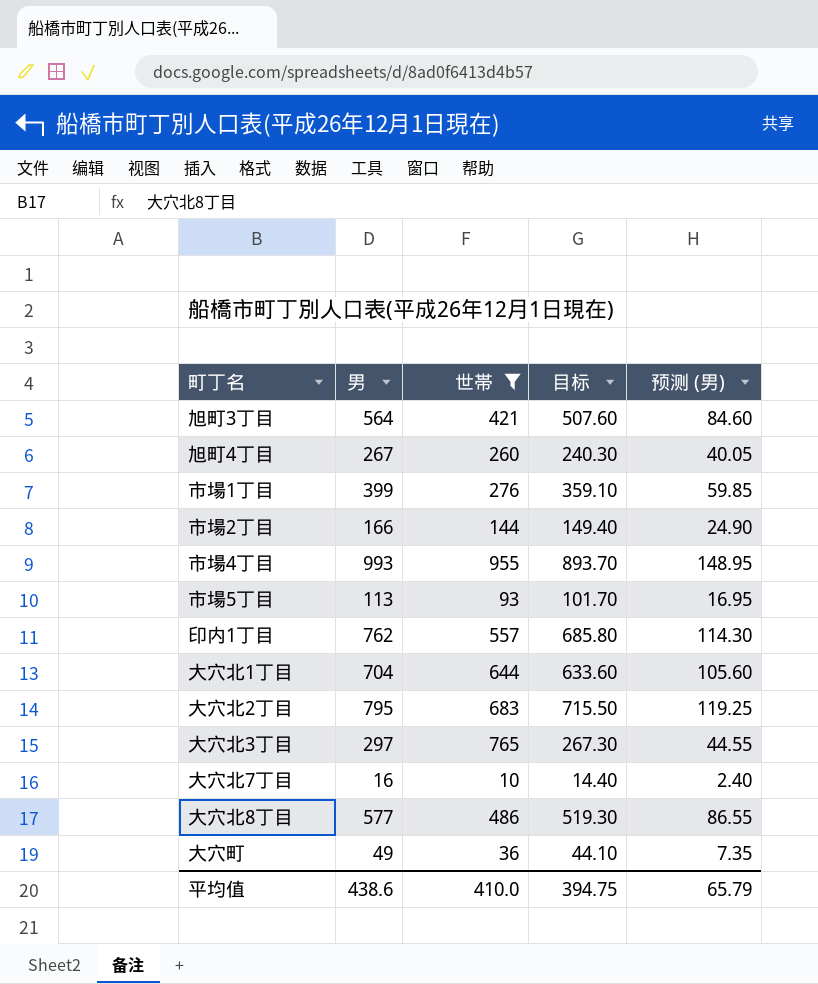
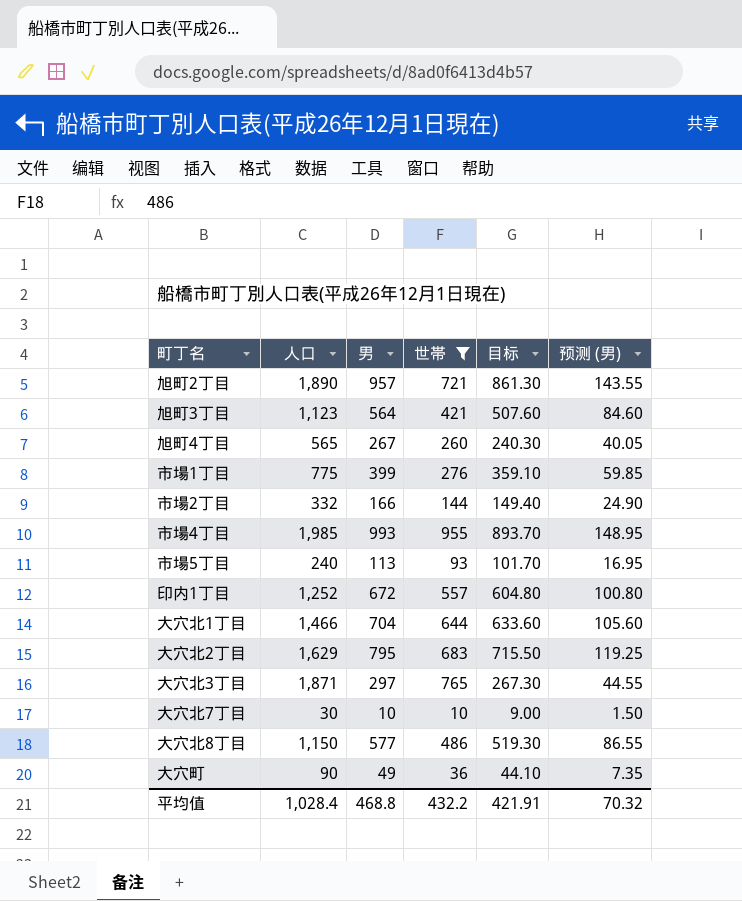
column 人口 | position: none -> 2
row 旭町2丁目: none -> 1,890 | 957 | 721 | 861.30 | 143.55
印内1丁目 | 男: 762 -> 672
印内1丁目 | 目标: 685.80 -> 604.80
印内1丁目 | 预测 (男): 114.30 -> 100.80
大穴北7丁目 | 男: 16 -> 10
大穴北7丁目 | 目标: 14.40 -> 9.00
大穴北7丁目 | 预测 (男): 2.40 -> 1.50
平均值 | 男: 438.6 -> 468.8
平均值 | 世帯: 410.0 -> 432.2
平均值 | 目标: 394.75 -> 421.91
平均值 | 预测 (男): 65.79 -> 70.32

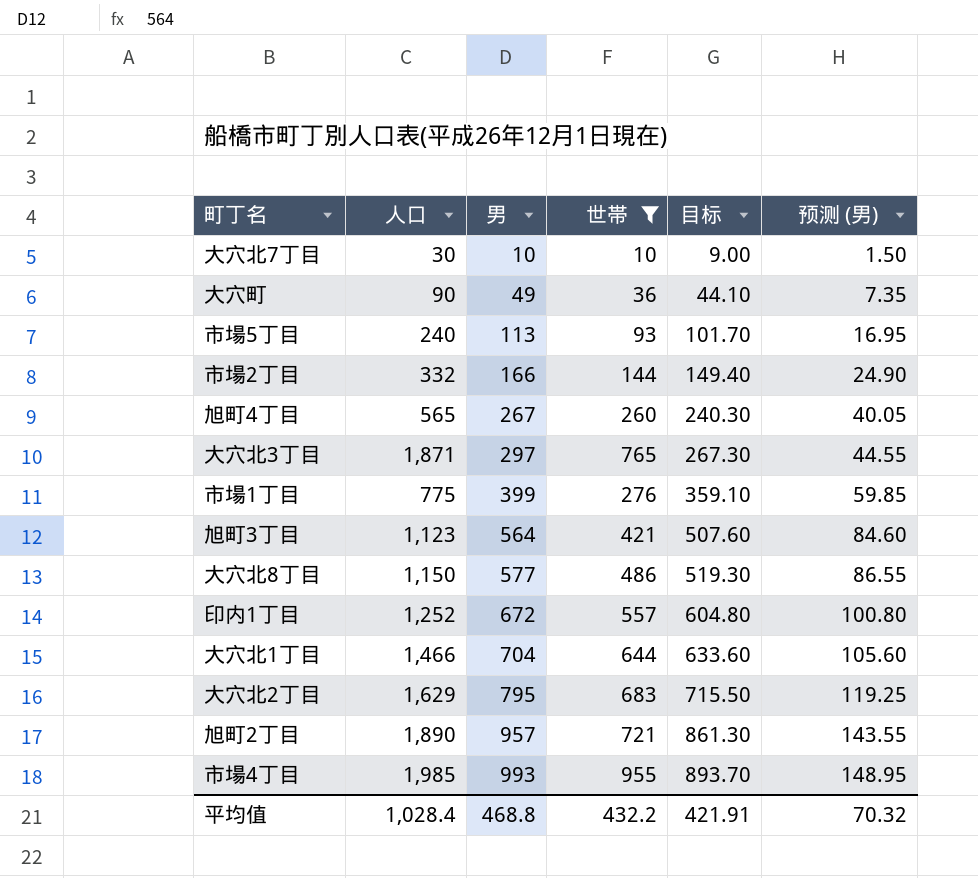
row order: none -> 男 ascending

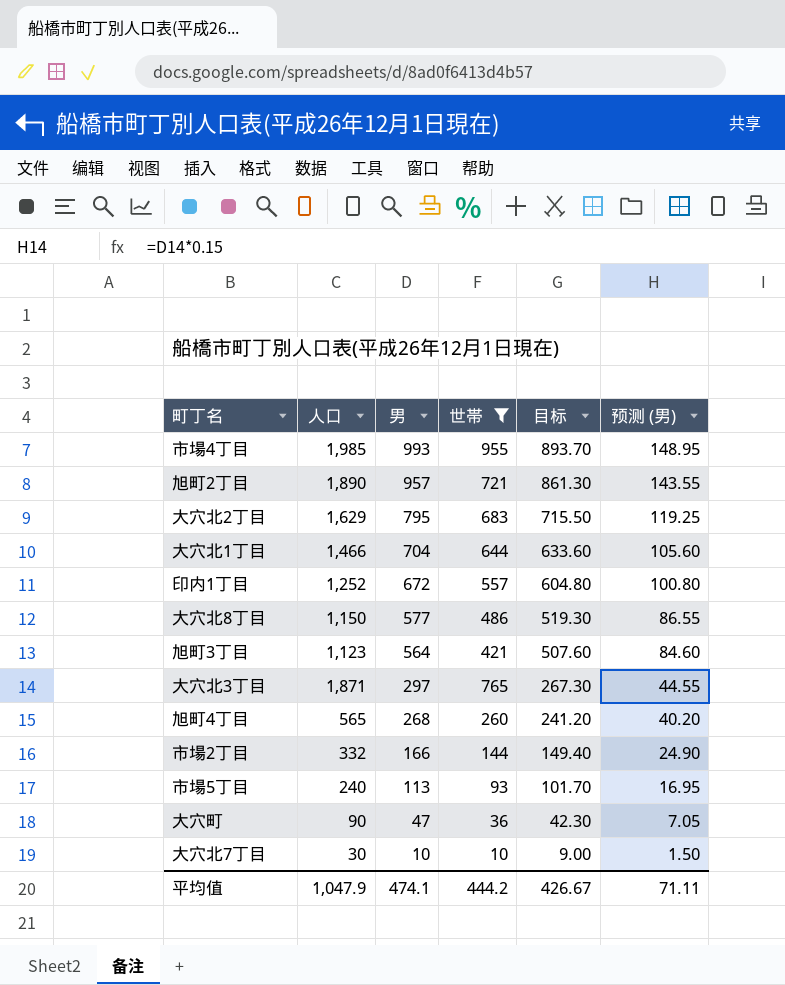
row order: 男 ascending -> 男 descending
row 市場1丁目: 775 | 399 | 276 | 359.10 | 59.85 -> none
旭町4丁目 | 男: 267 -> 268
旭町4丁目 | 目标: 240.30 -> 241.20
旭町4丁目 | 预测 (男): 40.05 -> 40.20
大穴町 | 男: 49 -> 47
大穴町 | 目标: 44.10 -> 42.30
大穴町 | 预测 (男): 7.35 -> 7.05
平均值 | 人口: 1,028.4 -> 1,047.9
平均值 | 男: 468.8 -> 474.1
平均值 | 世帯: 432.2 -> 444.2
平均值 | 目标: 421.91 -> 426.67
平均值 | 预测 (男): 70.32 -> 71.11

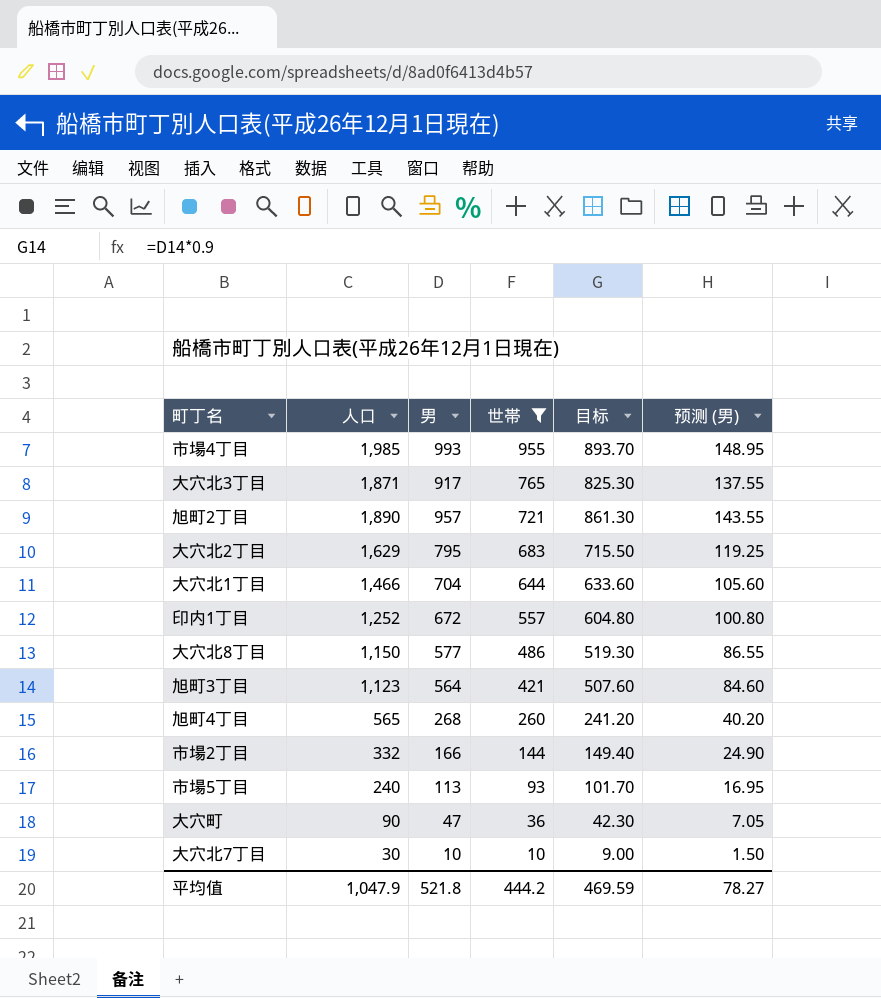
row order: 男 descending -> 世帯 descending
大穴北3丁目 | 男: 297 -> 917
大穴北3丁目 | 目标: 267.30 -> 825.30
大穴北3丁目 | 预测 (男): 44.55 -> 137.55
平均值 | 男: 474.1 -> 521.8
平均值 | 目标: 426.67 -> 469.59
平均值 | 预测 (男): 71.11 -> 78.27

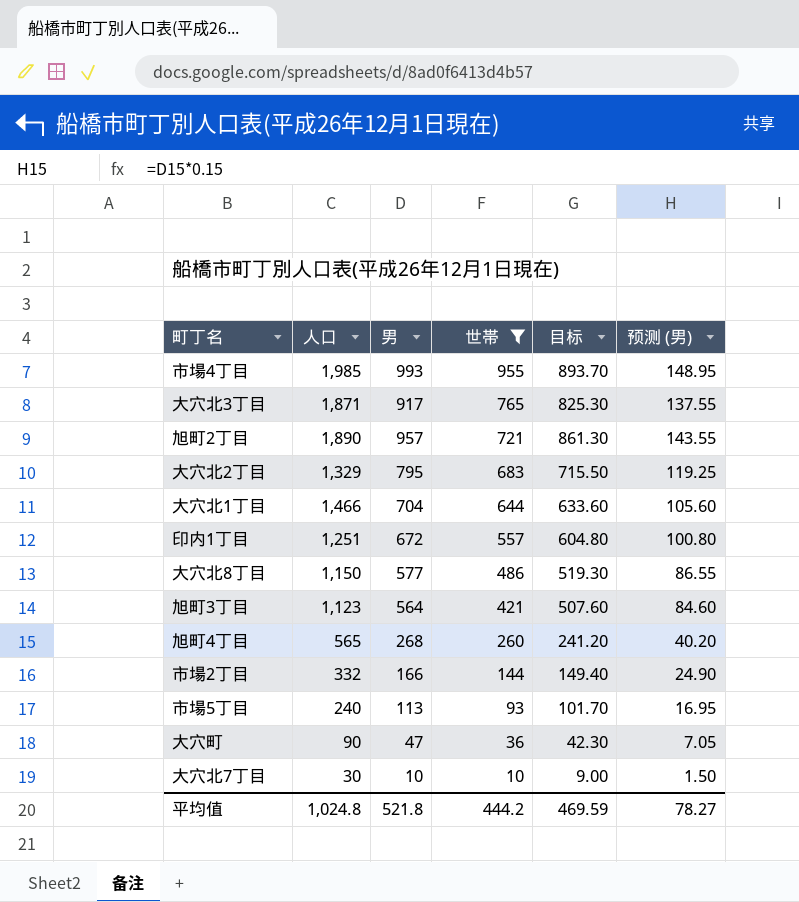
大穴北2丁目 | 人口: 1,629 -> 1,329
印内1丁目 | 人口: 1,252 -> 1,251
平均值 | 人口: 1,047.9 -> 1,024.8

